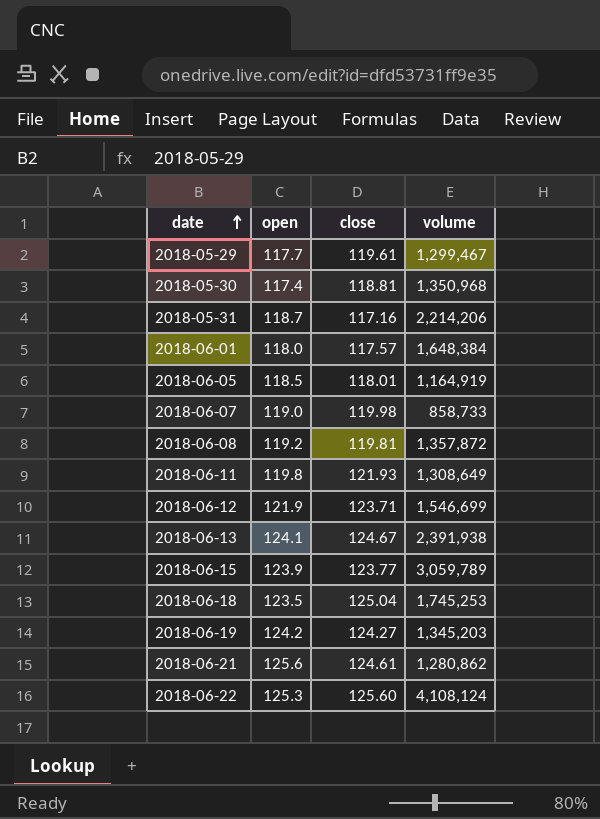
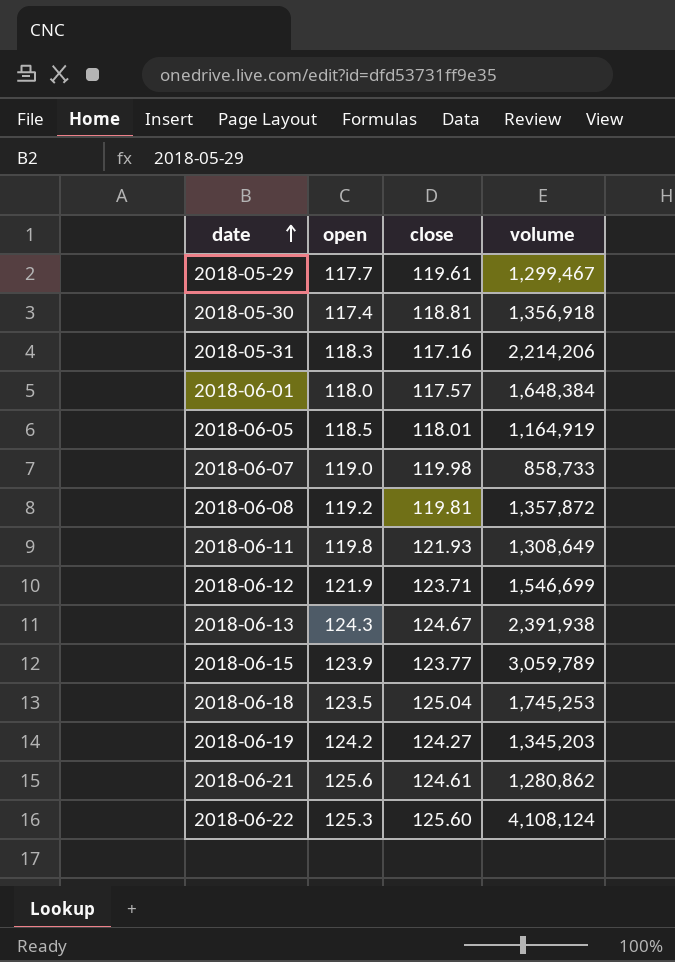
2018-05-30 | volume: 1,350,968 -> 1,356,918
2018-05-31 | open: 118.7 -> 118.3
2018-06-13 | open: 124.1 -> 124.3

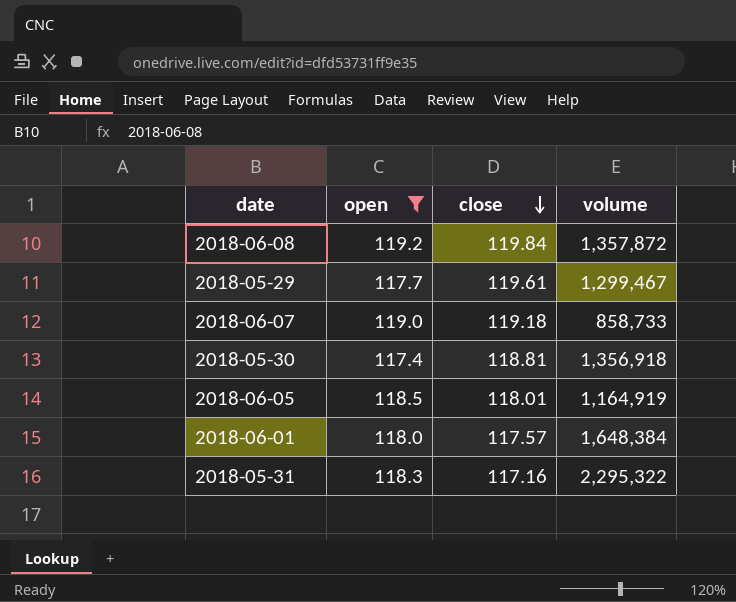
filter: none -> open <= 119.2
row order: date ascending -> close descending
2018-06-08 | close: 119.81 -> 119.84
2018-06-07 | close: 119.98 -> 119.18
2018-05-31 | volume: 2,214,206 -> 2,295,322

